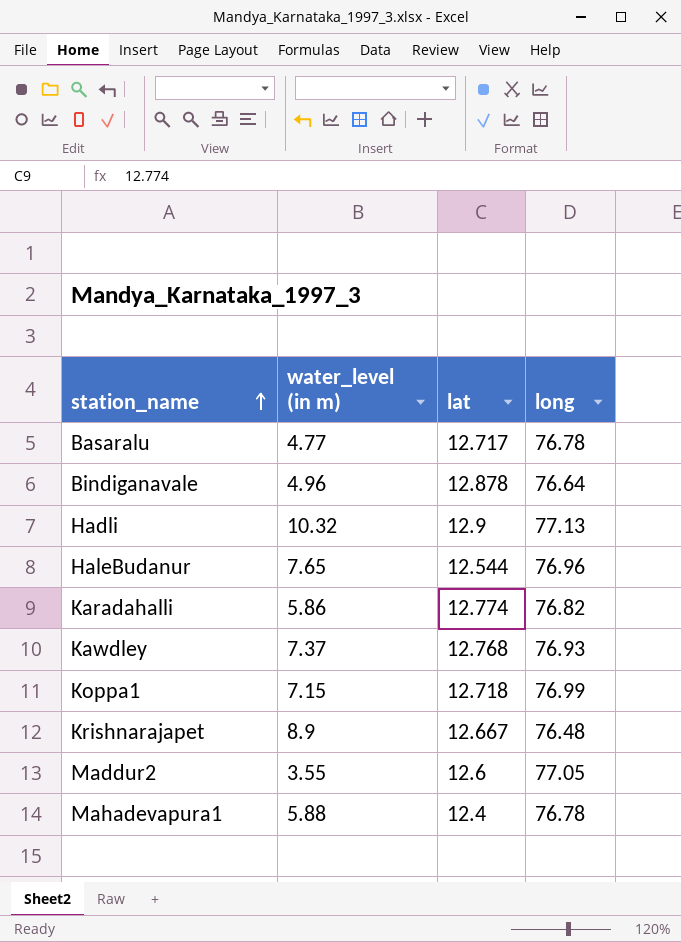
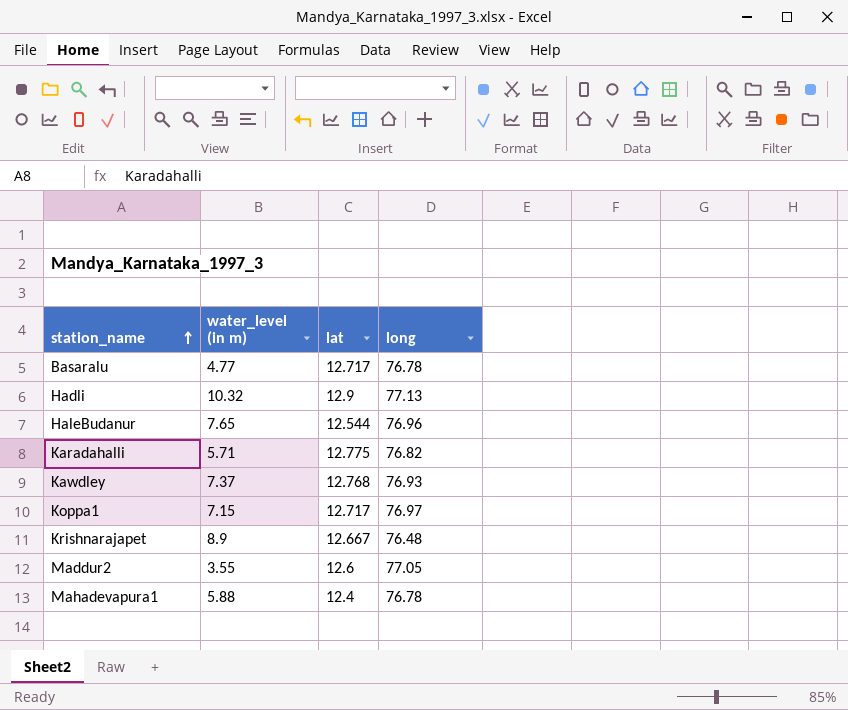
row Bindiganavale: 4.96 | 12.878 | 76.64 -> none
Karadahalli | water_level (in m): 5.86 -> 5.71
Karadahalli | lat: 12.774 -> 12.775
Koppa1 | lat: 12.718 -> 12.717
Koppa1 | long: 76.99 -> 76.97

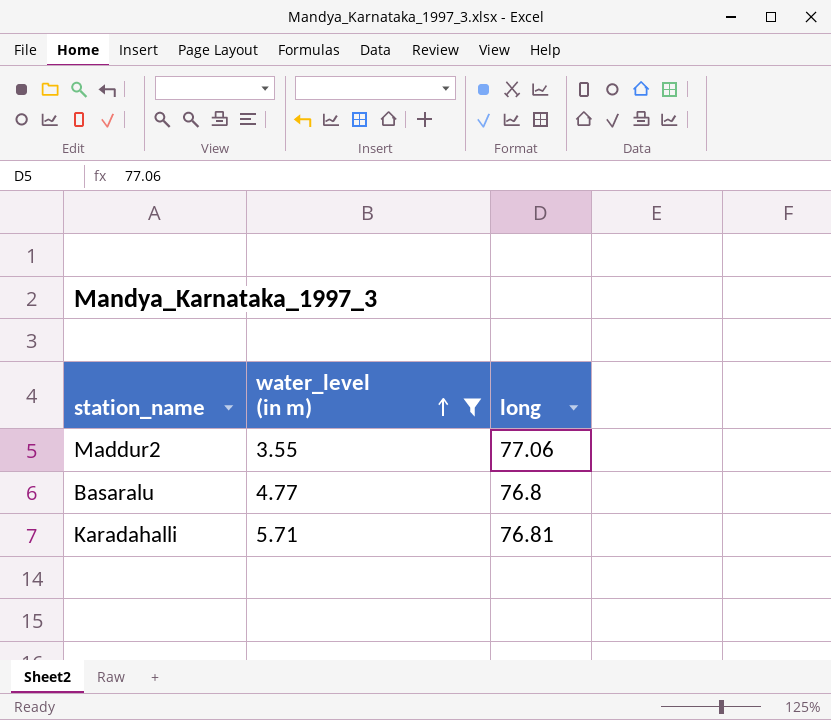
filter: none -> water_level (in m) <= 5.71
row order: station_name ascending -> water_level (in m) ascending
column lat | position: 3 -> none
Maddur2 | long: 77.05 -> 77.06
Basaralu | long: 76.78 -> 76.8
Karadahalli | long: 76.82 -> 76.81

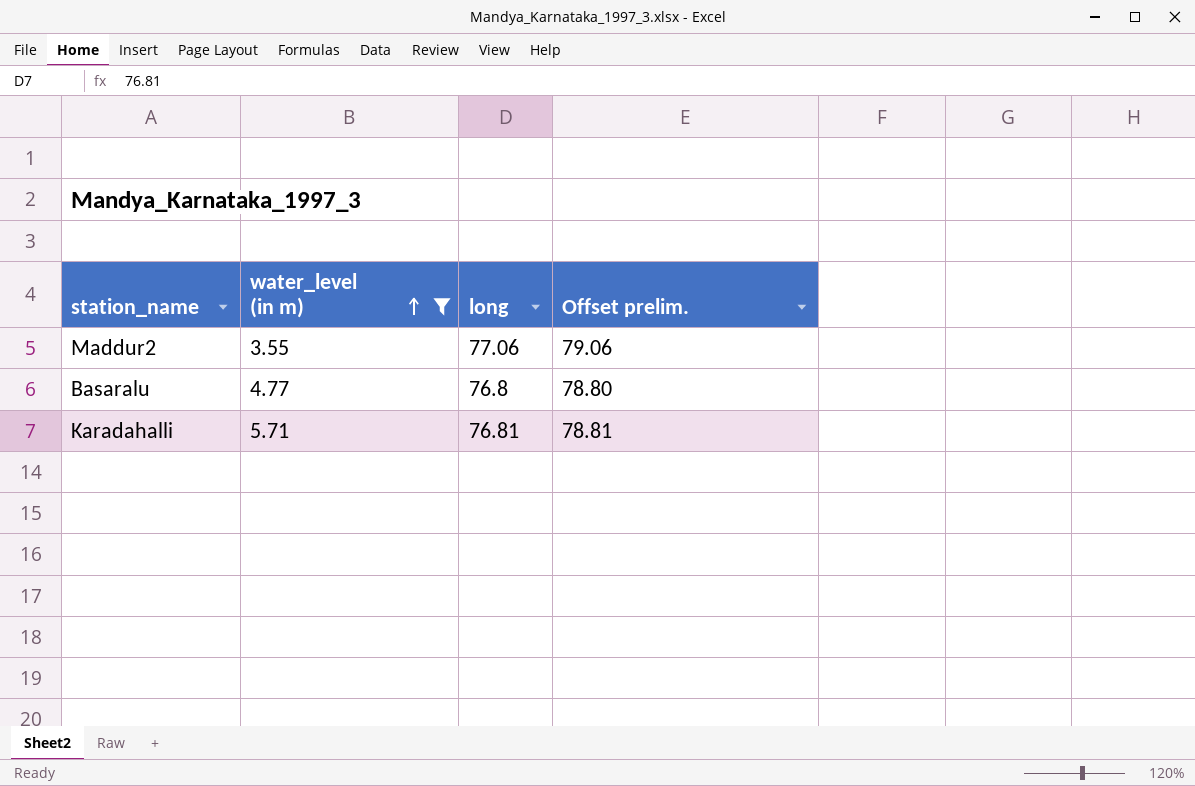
column Offset prelim. | formula: none -> [long] + 2

